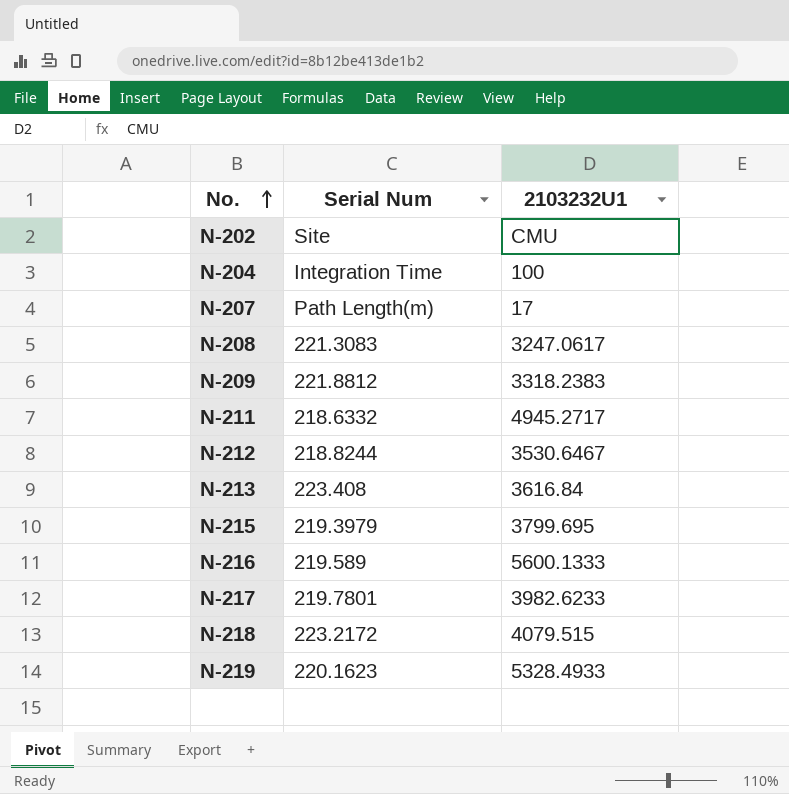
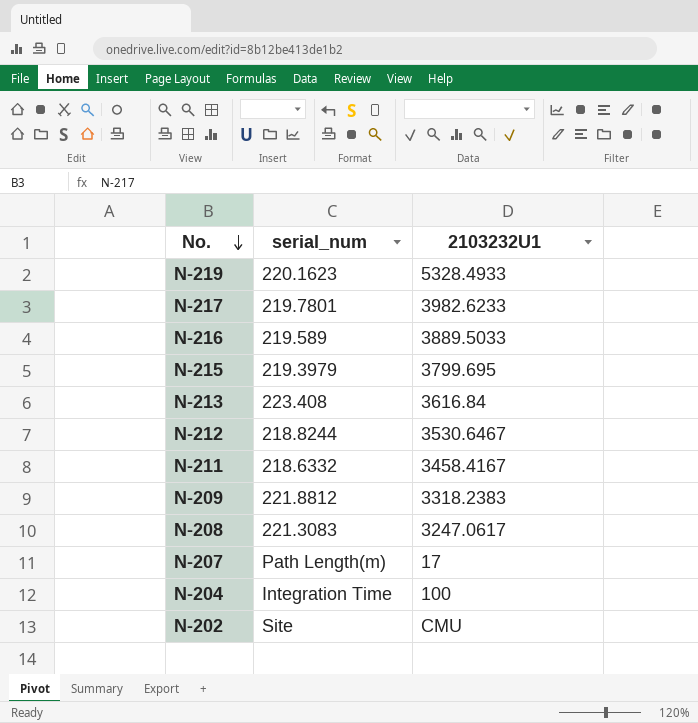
row order: No. ascending -> No. descending
column name: Serial Num -> serial_num
row N-218: 223.2172 | 4079.515 -> none
N-216 | 2103232U1: 5600.1333 -> 3889.5033
N-211 | 2103232U1: 4945.2717 -> 3458.4167

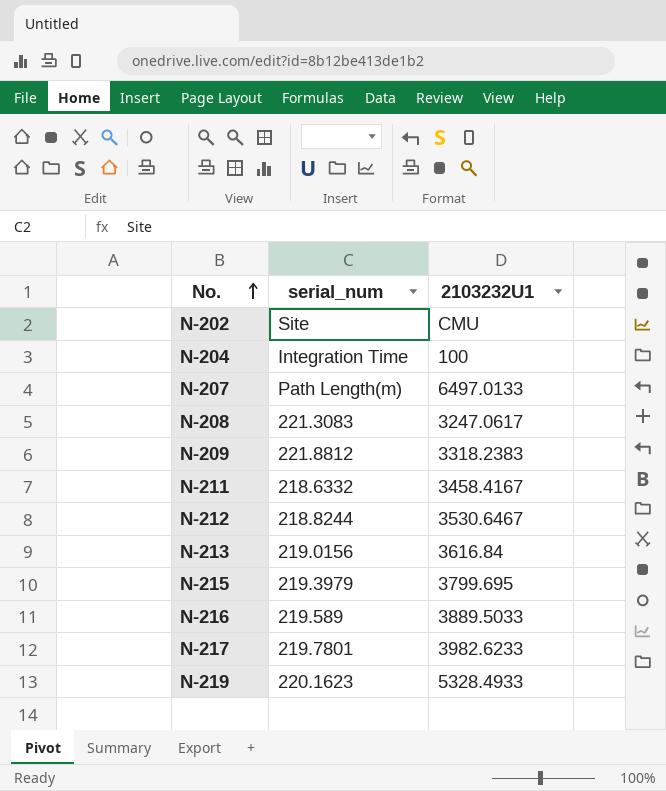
row order: No. descending -> No. ascending
N-207 | 2103232U1: 17 -> 6497.0133
N-213 | serial_num: 223.408 -> 219.0156

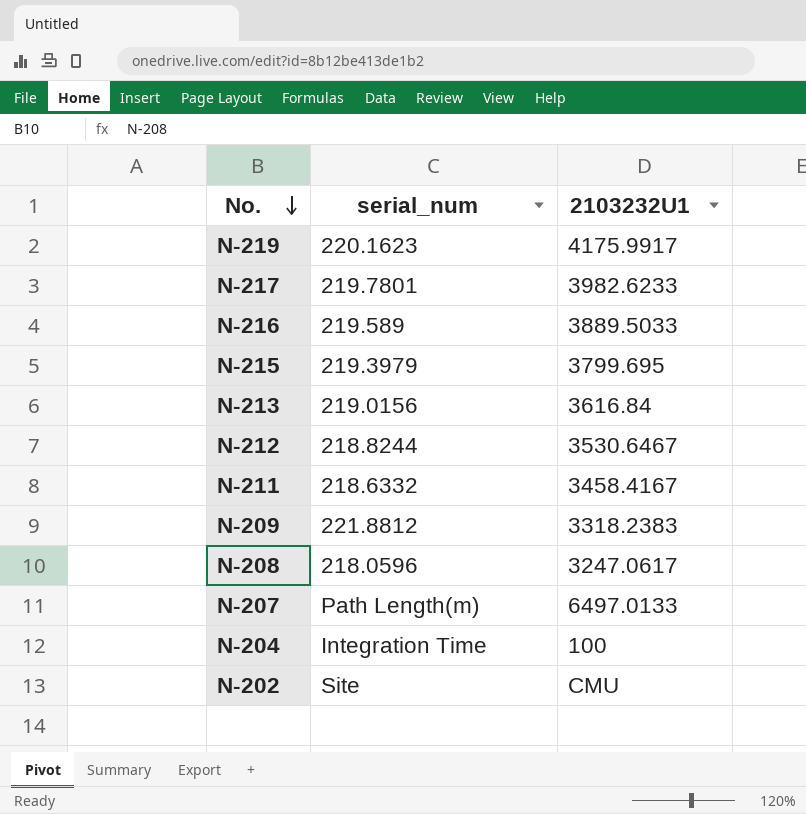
row order: No. ascending -> No. descending
N-219 | 2103232U1: 5328.4933 -> 4175.9917
N-208 | serial_num: 221.3083 -> 218.0596

